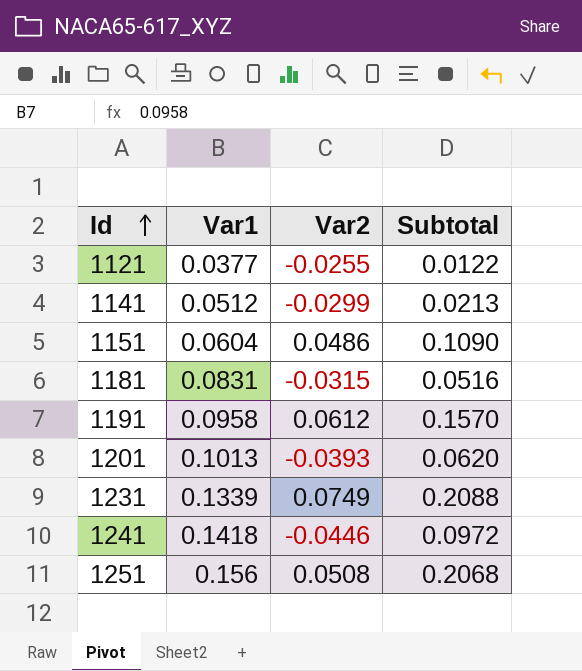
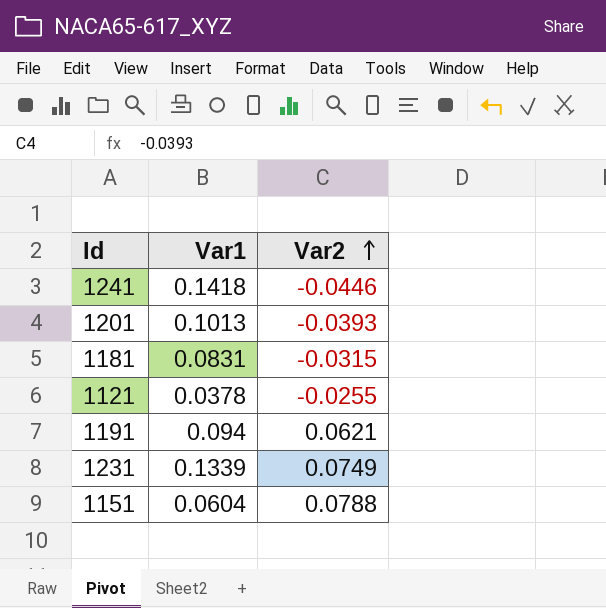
row order: Id ascending -> Var2 ascending
column Subtotal | formula: [Var1] + [Var2] -> none
row 1141: 0.0512 | -0.0299 | 0.0213 -> none
row 1251: 0.156 | 0.0508 | 0.2068 -> none
1121 | Var1: 0.0377 -> 0.0378
1191 | Var1: 0.0958 -> 0.094
1191 | Var2: 0.0612 -> 0.0621
1151 | Var2: 0.0486 -> 0.0788

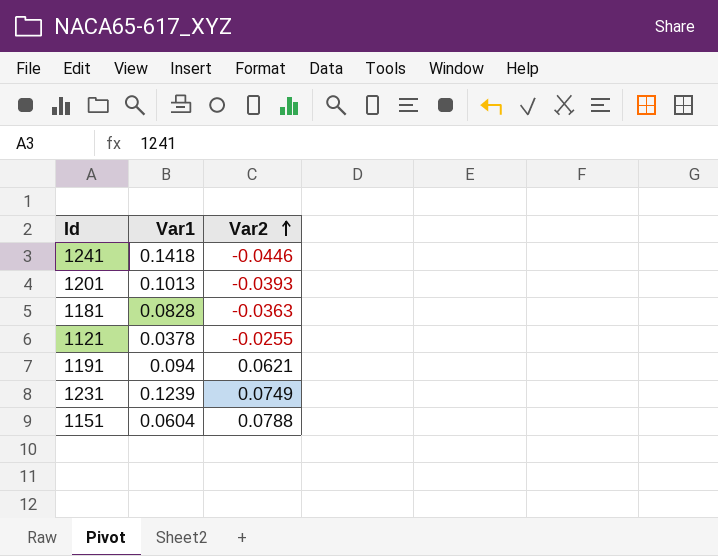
1181 | Var1: 0.0831 -> 0.0828
1181 | Var2: -0.0315 -> -0.0363
1231 | Var1: 0.1339 -> 0.1239

